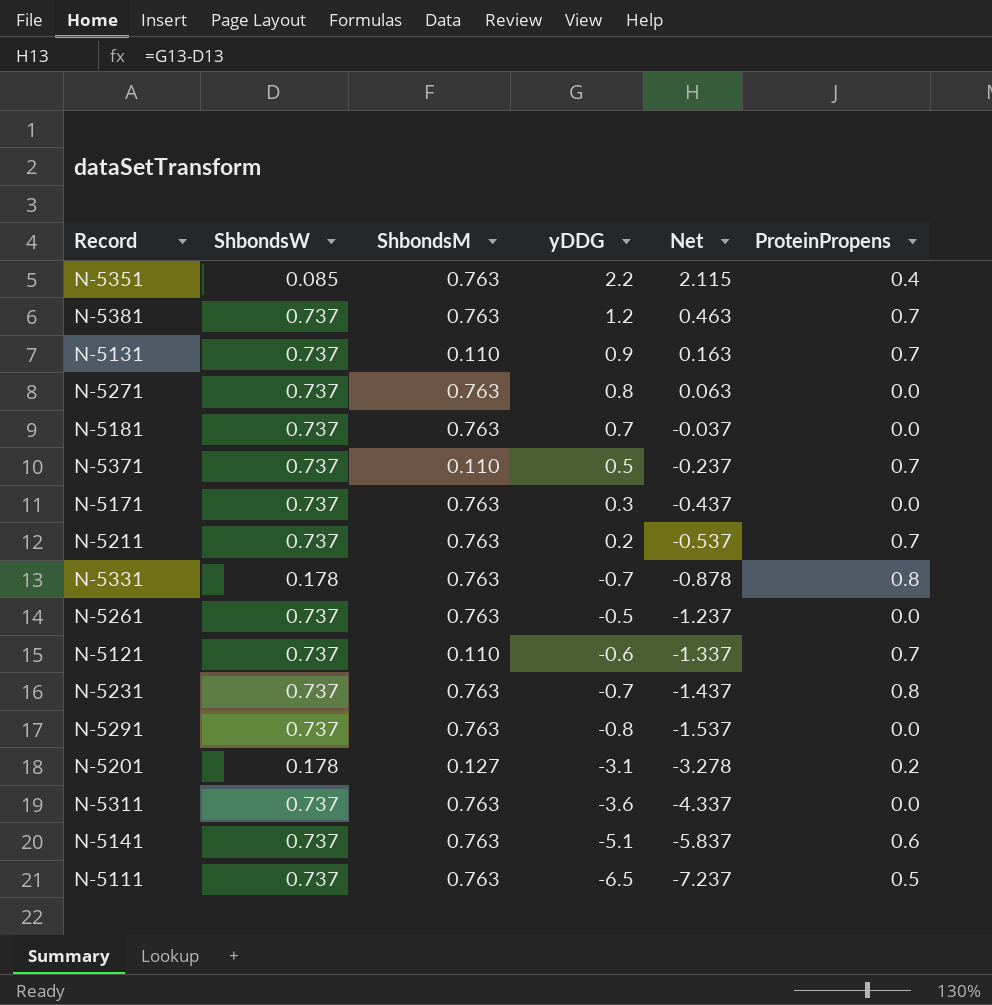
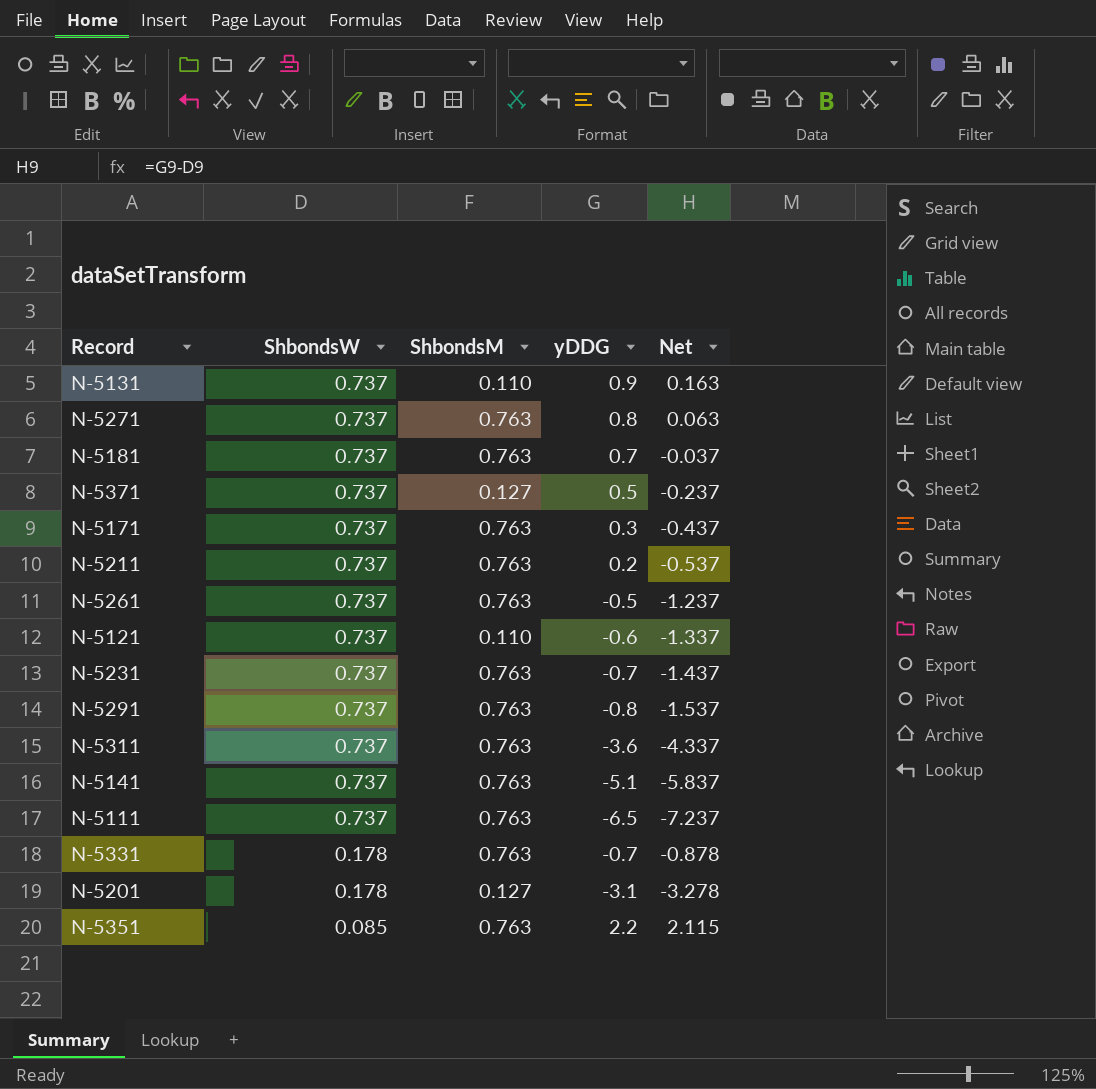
row order: Net descending -> ShbondsW descending
column ProteinPropens | position: 6 -> none
row N-5381: 0.737 | 0.763 | 1.2 | 0.463 | 0.7 -> none
N-5371 | ShbondsM: 0.110 -> 0.127

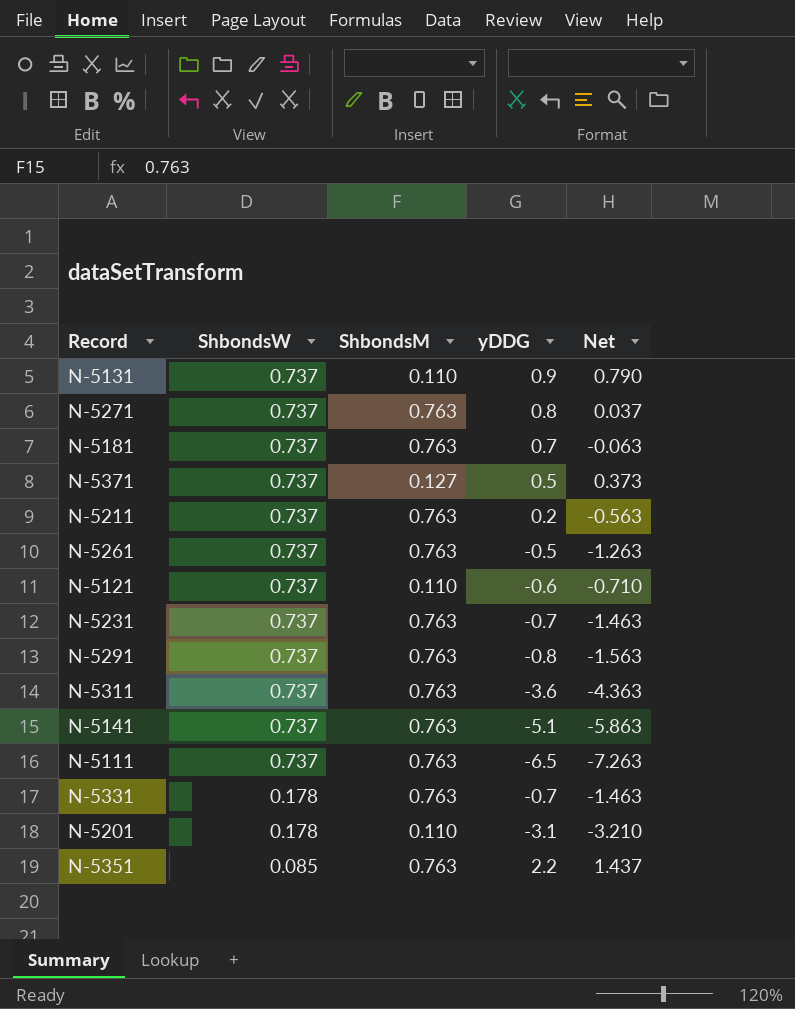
column Net | formula: [yDDG] - [ShbondsW] -> [yDDG] - [ShbondsM]
row N-5171: 0.737 | 0.763 | 0.3 | -0.437 -> none
N-5201 | ShbondsM: 0.127 -> 0.110

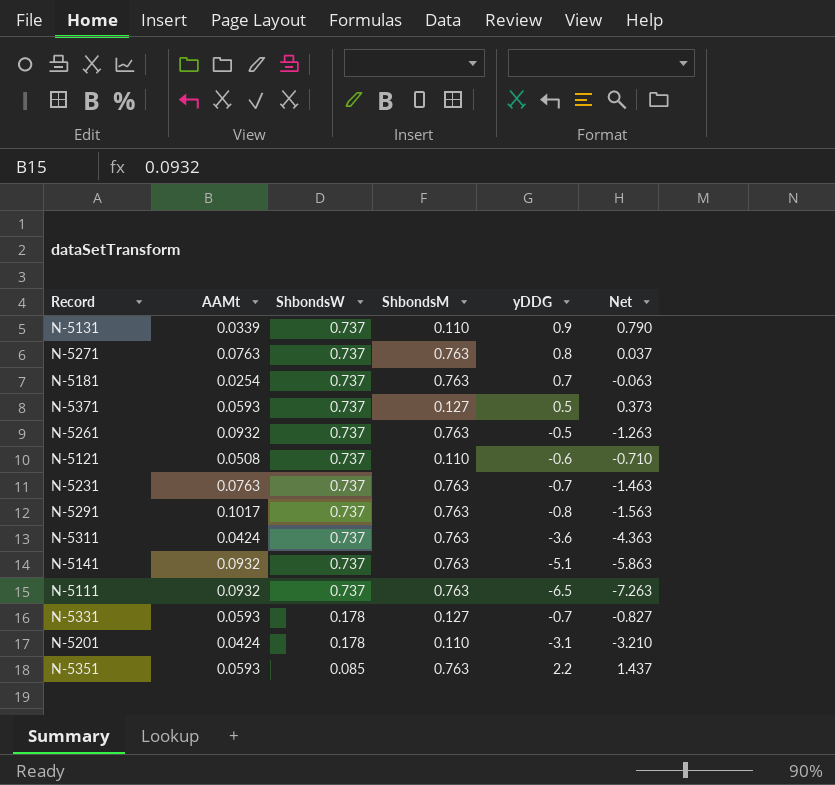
column AAMt | position: none -> 2
row N-5211: 0.737 | 0.763 | 0.2 | -0.563 -> none
N-5331 | ShbondsM: 0.763 -> 0.127
N-5331 | Net: -1.463 -> -0.827

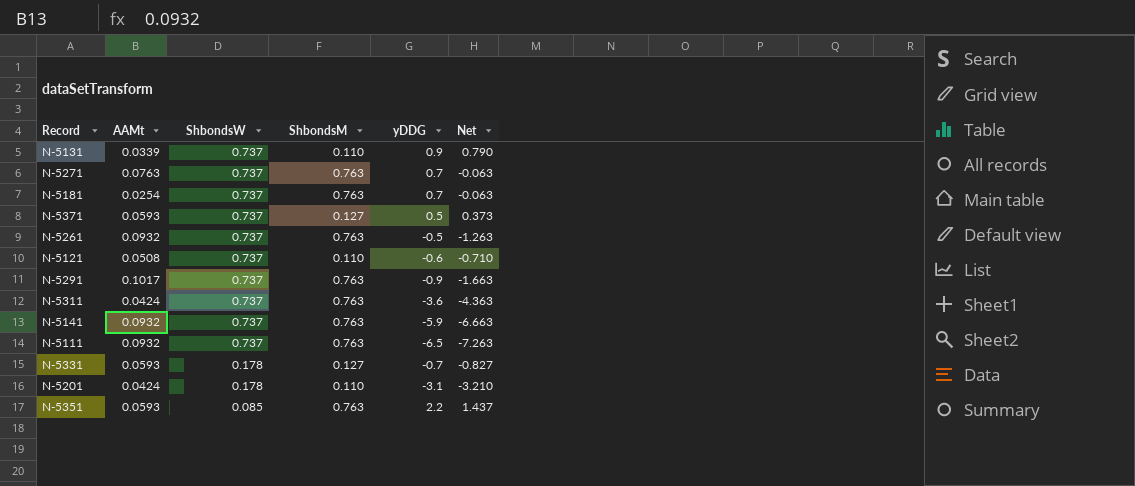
row N-5231: 0.0763 | 0.737 | 0.763 | -0.7 | -1.463 -> none
N-5271 | yDDG: 0.8 -> 0.7
N-5271 | Net: 0.037 -> -0.063
N-5291 | yDDG: -0.8 -> -0.9
N-5291 | Net: -1.563 -> -1.663
N-5141 | yDDG: -5.1 -> -5.9
N-5141 | Net: -5.863 -> -6.663

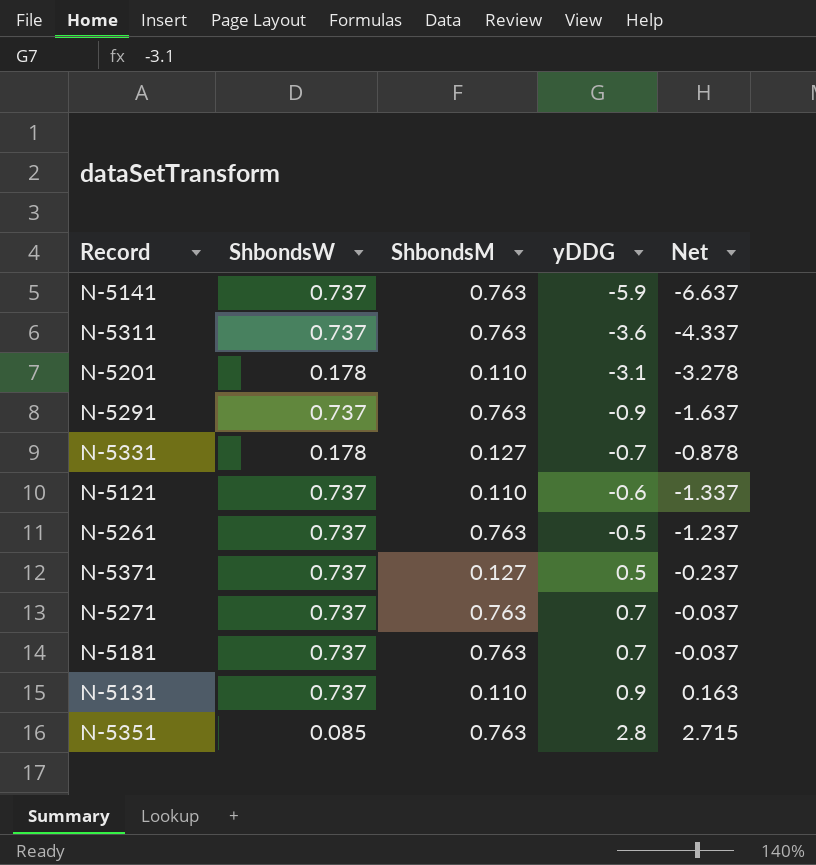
row order: ShbondsW descending -> yDDG ascending
column AAMt | position: 2 -> none
column Net | formula: [yDDG] - [ShbondsM] -> [yDDG] - [ShbondsW]
row N-5111: 0.0932 | 0.737 | 0.763 | -6.5 | -7.263 -> none
N-5351 | yDDG: 2.2 -> 2.8

